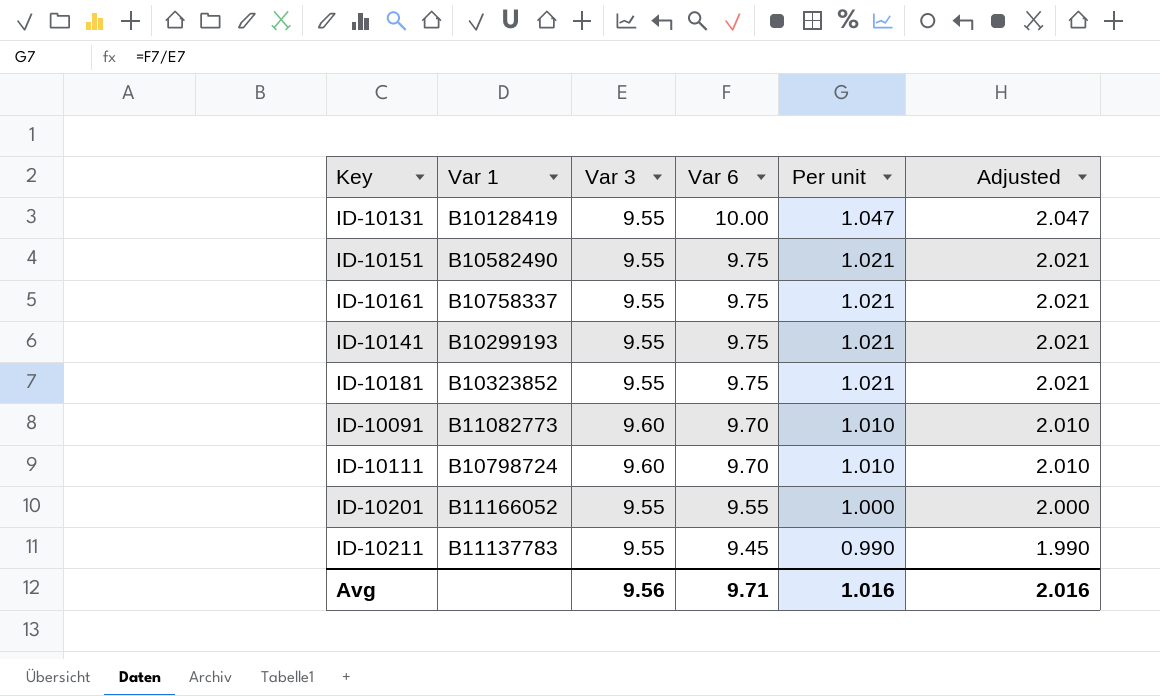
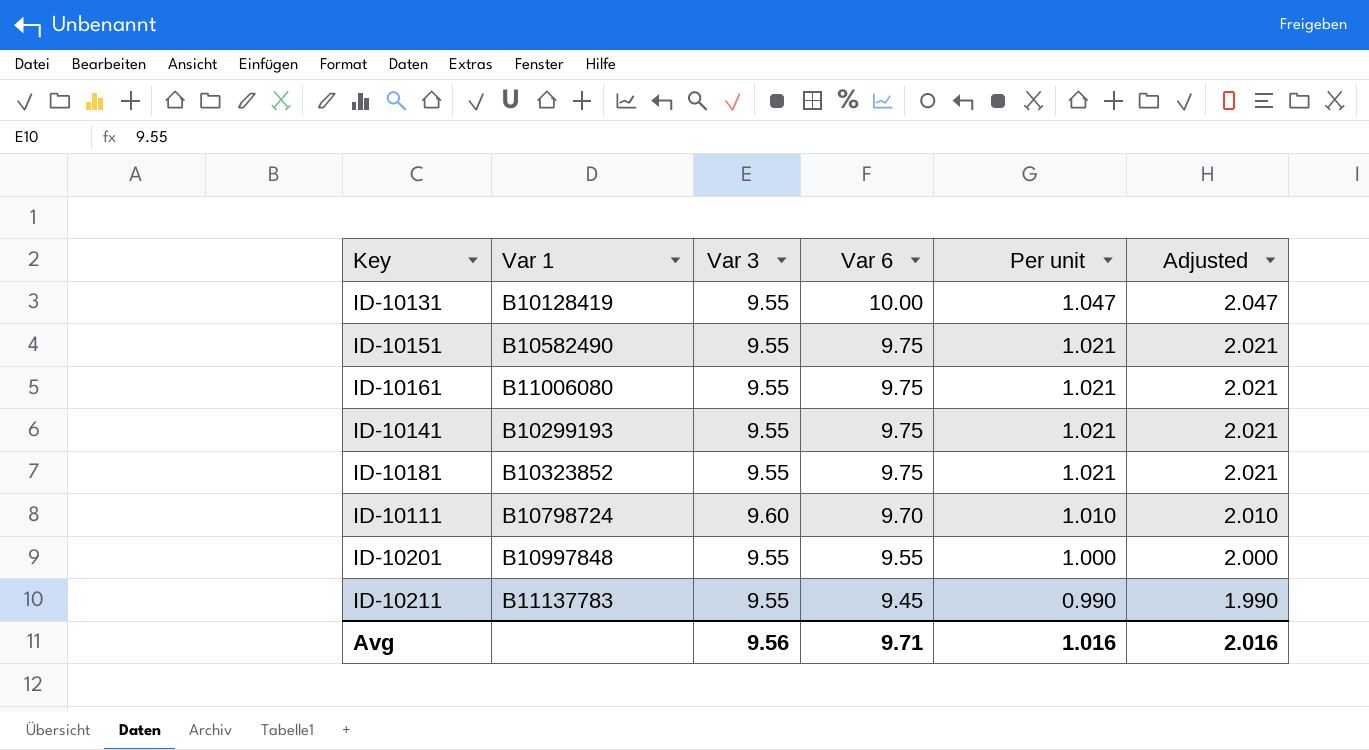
row ID-10091: B11082773 | 9.60 | 9.70 | 1.010 | 2.010 -> none
ID-10161 | Var 1: B10758337 -> B11006080
ID-10201 | Var 1: B11166052 -> B10997848

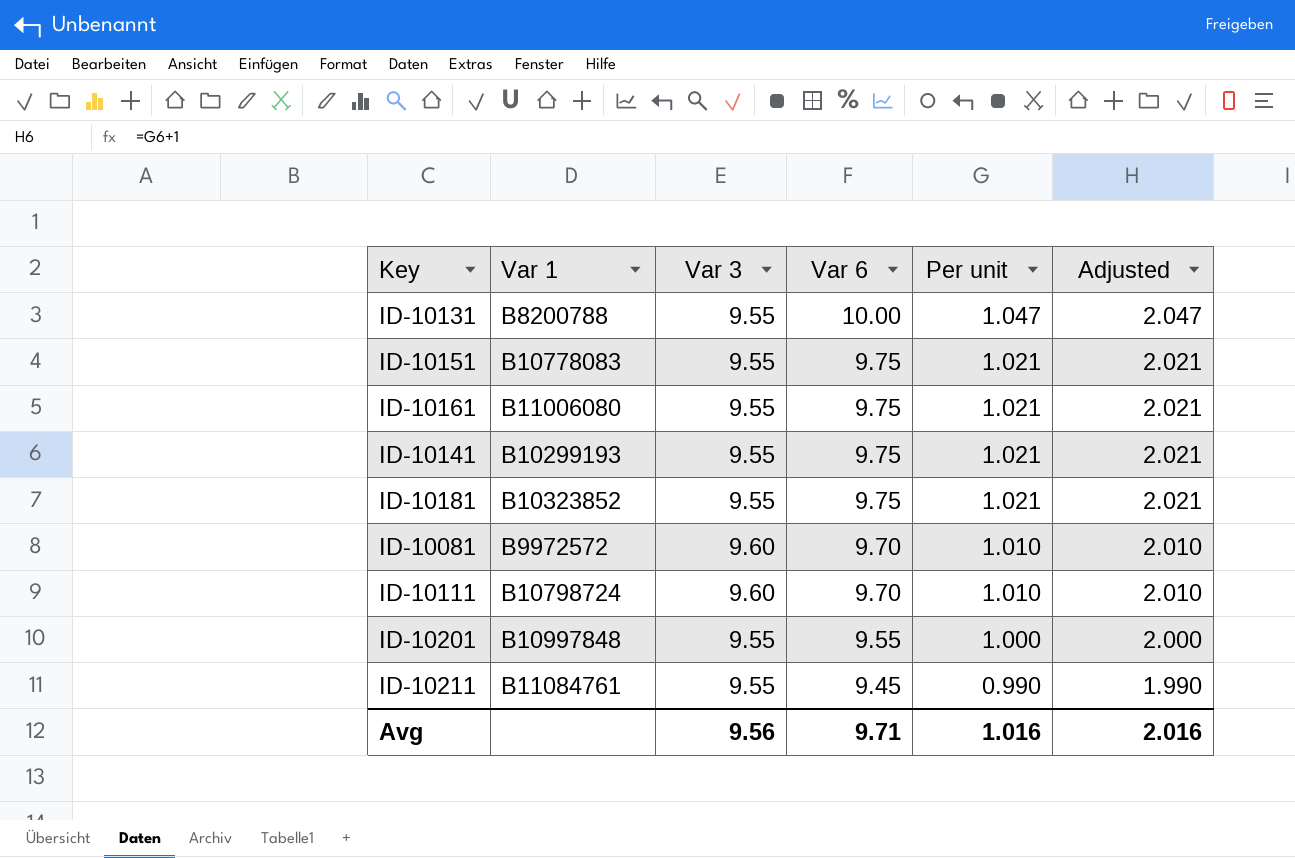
ID-10131 | Var 1: B10128419 -> B8200788
ID-10151 | Var 1: B10582490 -> B10778083
row ID-10081: none -> B9972572 | 9.60 | 9.70 | 1.010 | 2.010
ID-10211 | Var 1: B11137783 -> B11084761

